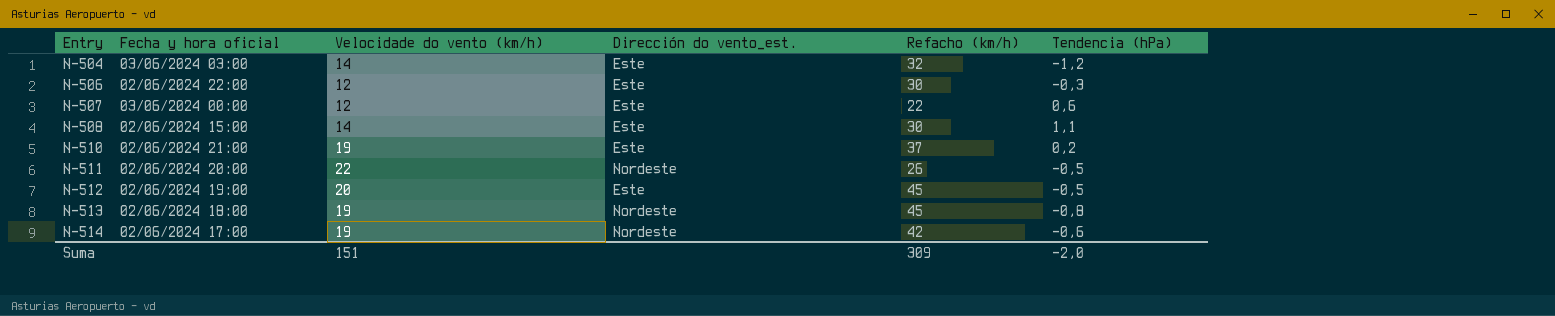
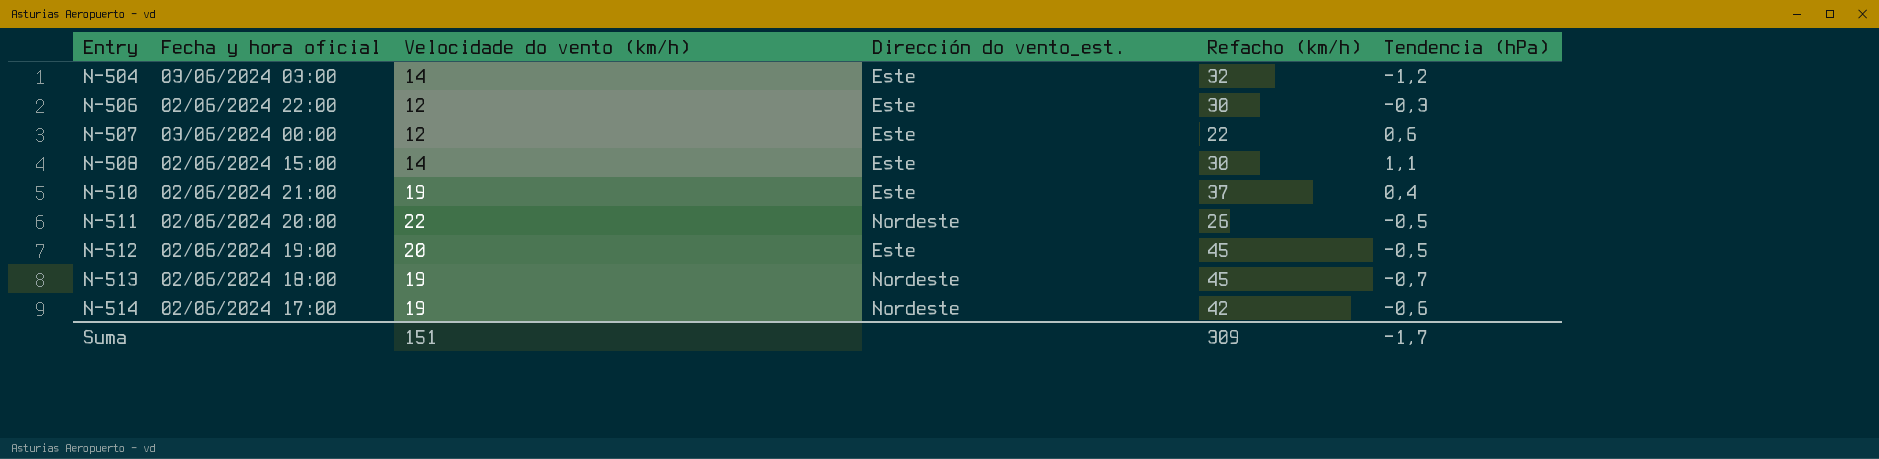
N-510 | Tendencia (hPa): 0,2 -> 0,4
N-513 | Tendencia (hPa): -0,8 -> -0,7
Suma | Tendencia (hPa): -2,0 -> -1,7

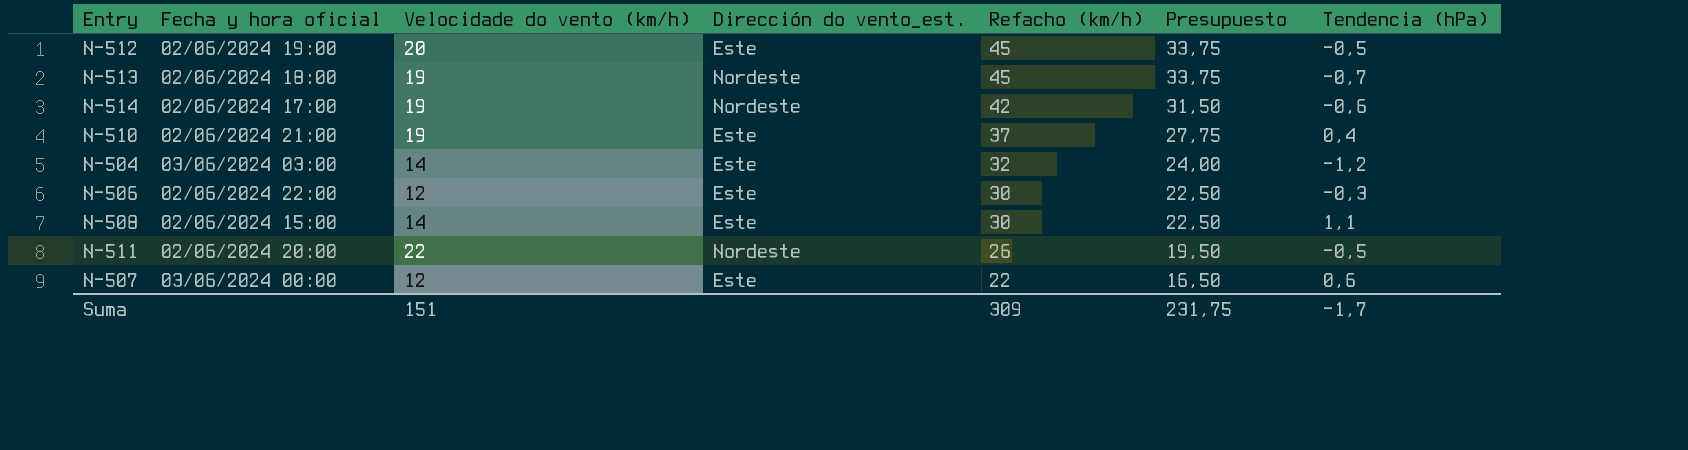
row order: Entry ascending -> Refacho (km/h) descending
column Presupuesto | formula: none -> [Refacho (km/h)] * 0,75

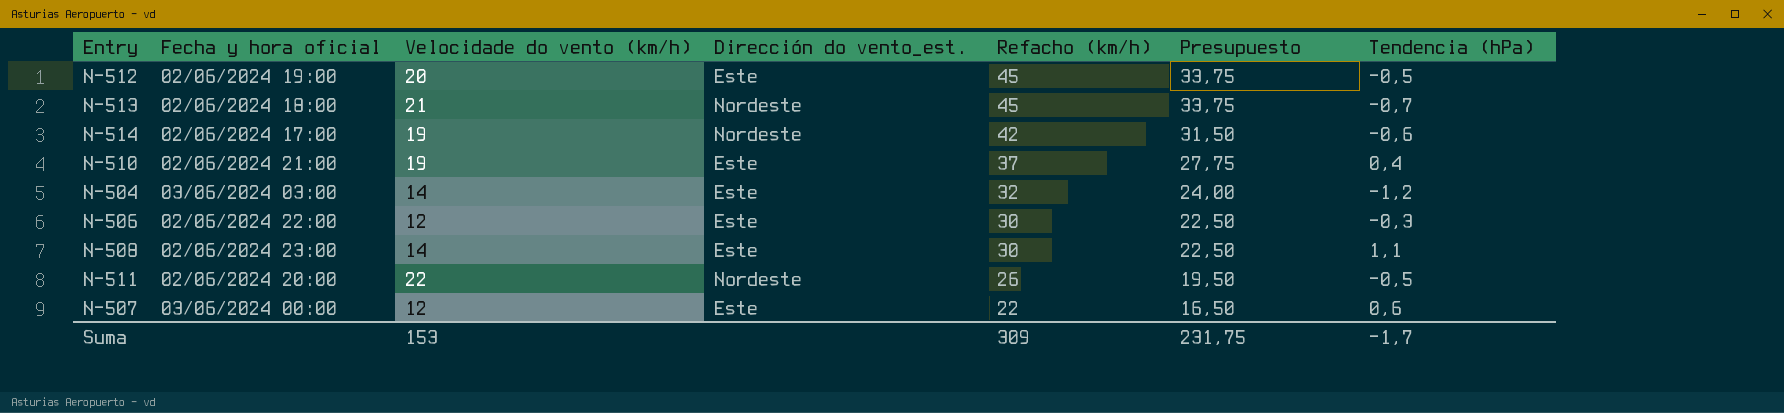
N-513 | Velocidade do vento (km/h): 19 -> 21
N-508 | Fecha y hora oficial: 02/06/2024 15:00 -> 02/06/2024 23:00
Suma | Velocidade do vento (km/h): 151 -> 153

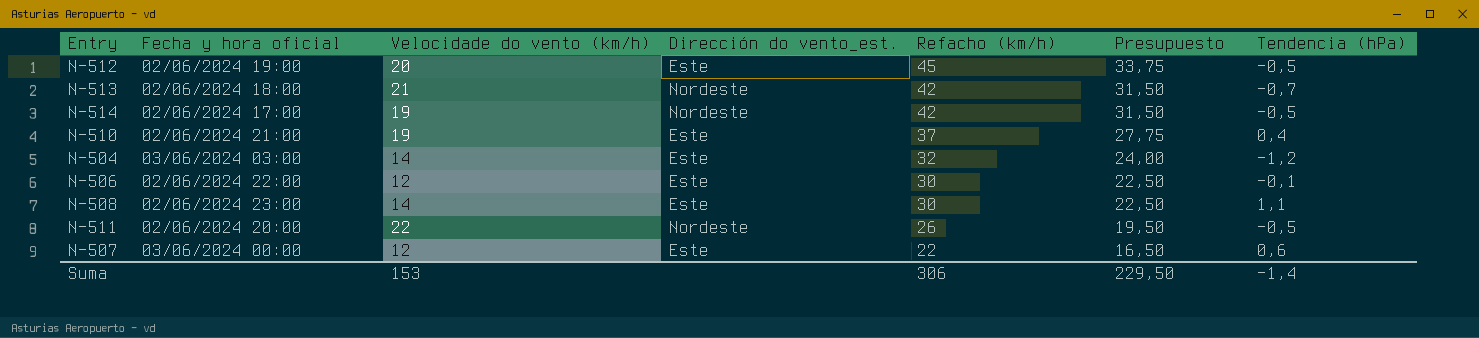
N-513 | Refacho (km/h): 45 -> 42
N-513 | Presupuesto: 33,75 -> 31,50
N-514 | Tendencia (hPa): -0,6 -> -0,5
N-506 | Tendencia (hPa): -0,3 -> -0,1
Suma | Refacho (km/h): 309 -> 306
Suma | Presupuesto: 231,75 -> 229,50
Suma | Tendencia (hPa): -1,7 -> -1,4

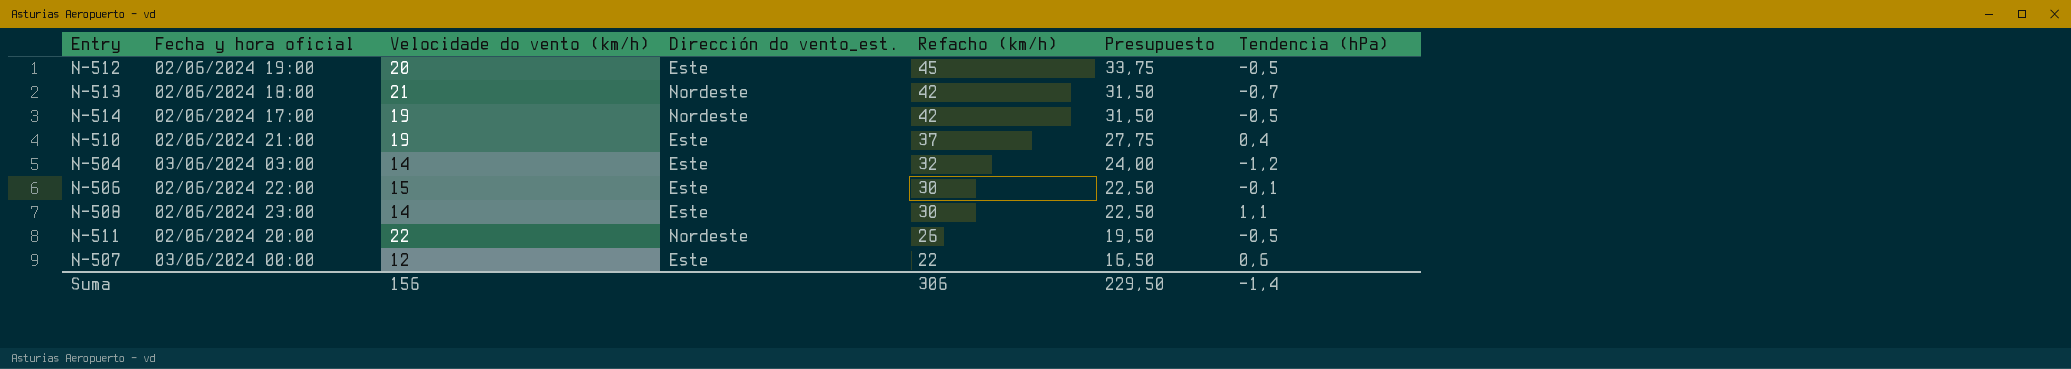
N-506 | Velocidade do vento (km/h): 12 -> 15
Suma | Velocidade do vento (km/h): 153 -> 156

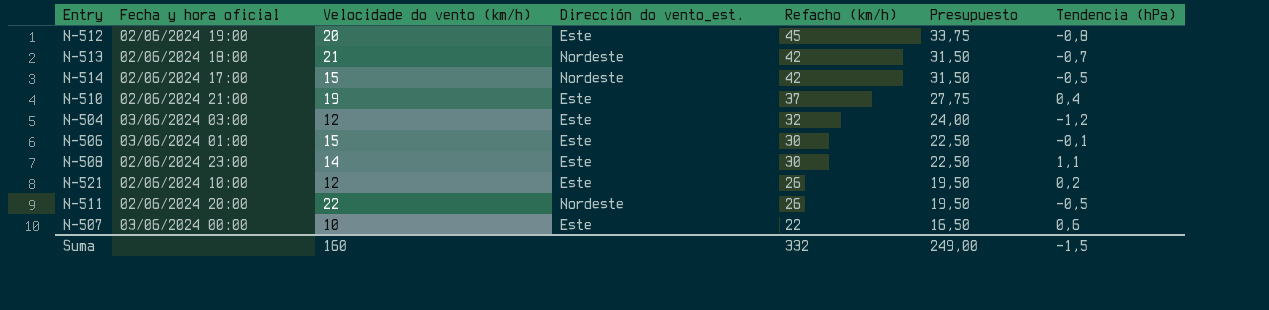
N-512 | Tendencia (hPa): -0,5 -> -0,8
N-514 | Velocidade do vento (km/h): 19 -> 15
N-504 | Velocidade do vento (km/h): 14 -> 12
N-506 | Fecha y hora oficial: 02/06/2024 22:00 -> 03/06/2024 01:00
row N-521: none -> 02/06/2024 10:00 | 12 | Este | 26 | 19,50 | 0,2
N-507 | Velocidade do vento (km/h): 12 -> 10
Suma | Velocidade do vento (km/h): 156 -> 160
Suma | Refacho (km/h): 306 -> 332
Suma | Presupuesto: 229,50 -> 249,00
Suma | Tendencia (hPa): -1,4 -> -1,5

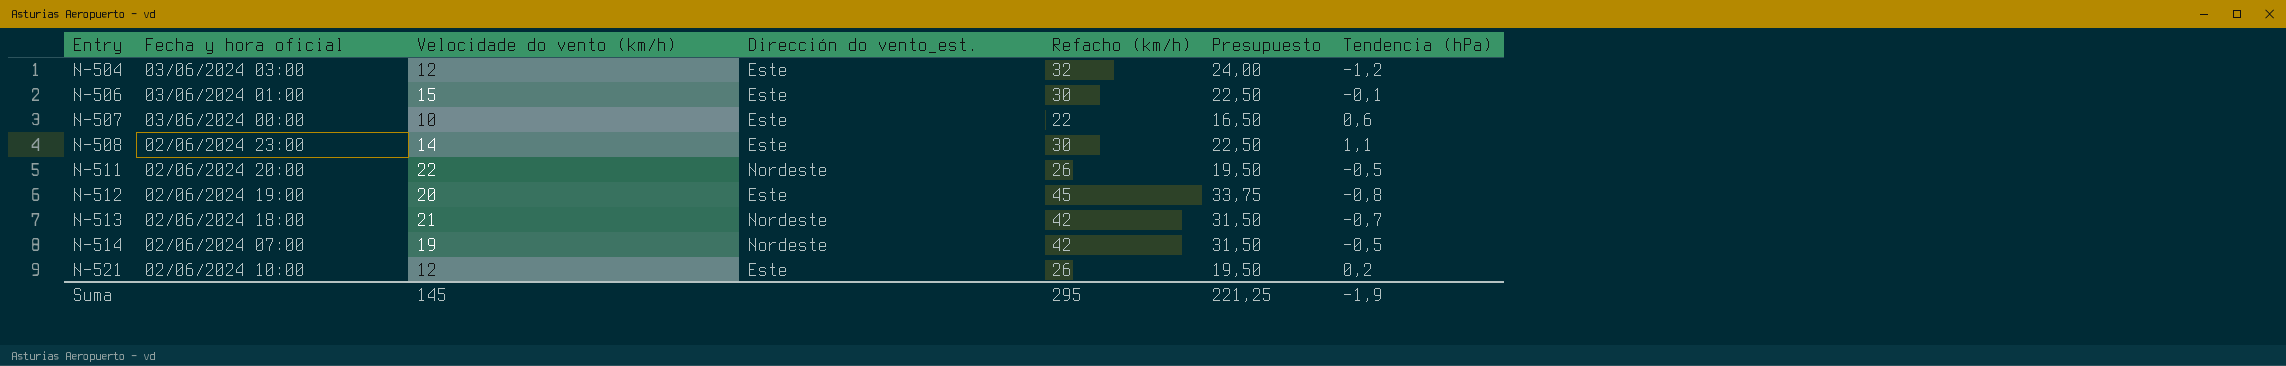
row order: Refacho (km/h) descending -> Entry ascending
row N-510: 02/06/2024 21:00 | 19 | Este | 37 | 27,75 | 0,4 -> none
N-514 | Fecha y hora oficial: 02/06/2024 17:00 -> 02/06/2024 07:00
N-514 | Velocidade do vento (km/h): 15 -> 19
Suma | Velocidade do vento (km/h): 160 -> 145
Suma | Refacho (km/h): 332 -> 295
Suma | Presupuesto: 249,00 -> 221,25
Suma | Tendencia (hPa): -1,5 -> -1,9

